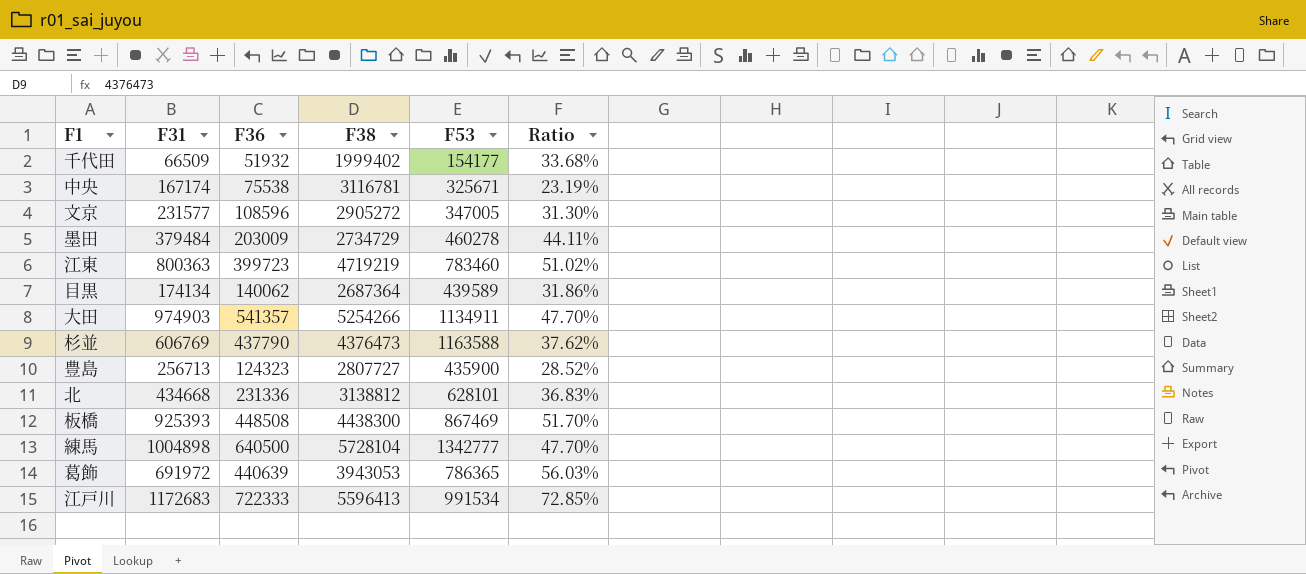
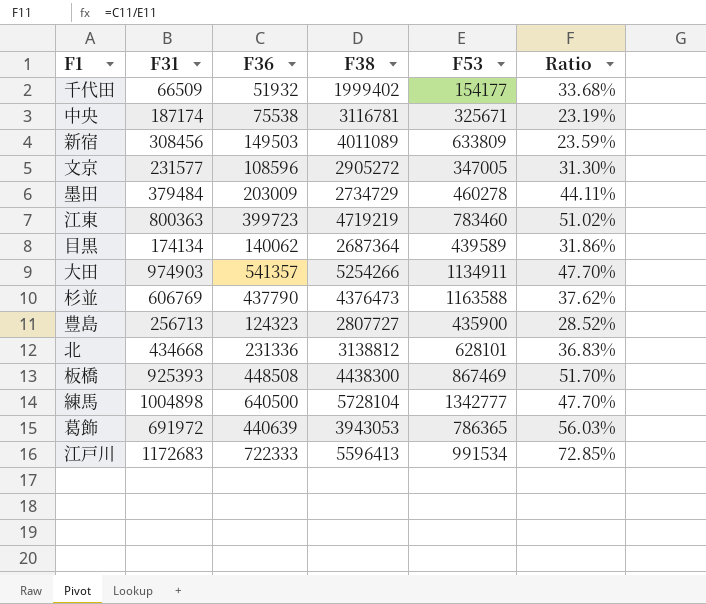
中央 | F31: 167174 -> 187174
row 新宿: none -> 308456 | 149503 | 4011089 | 633809 | 23.59%

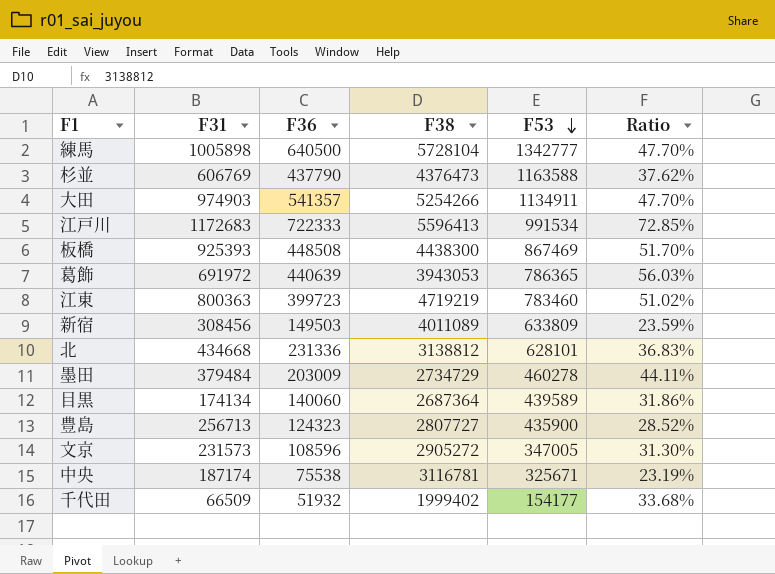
row order: none -> F53 descending
練馬 | F31: 1004898 -> 1005898
目黒 | F36: 140062 -> 140060
文京 | F31: 231577 -> 231573

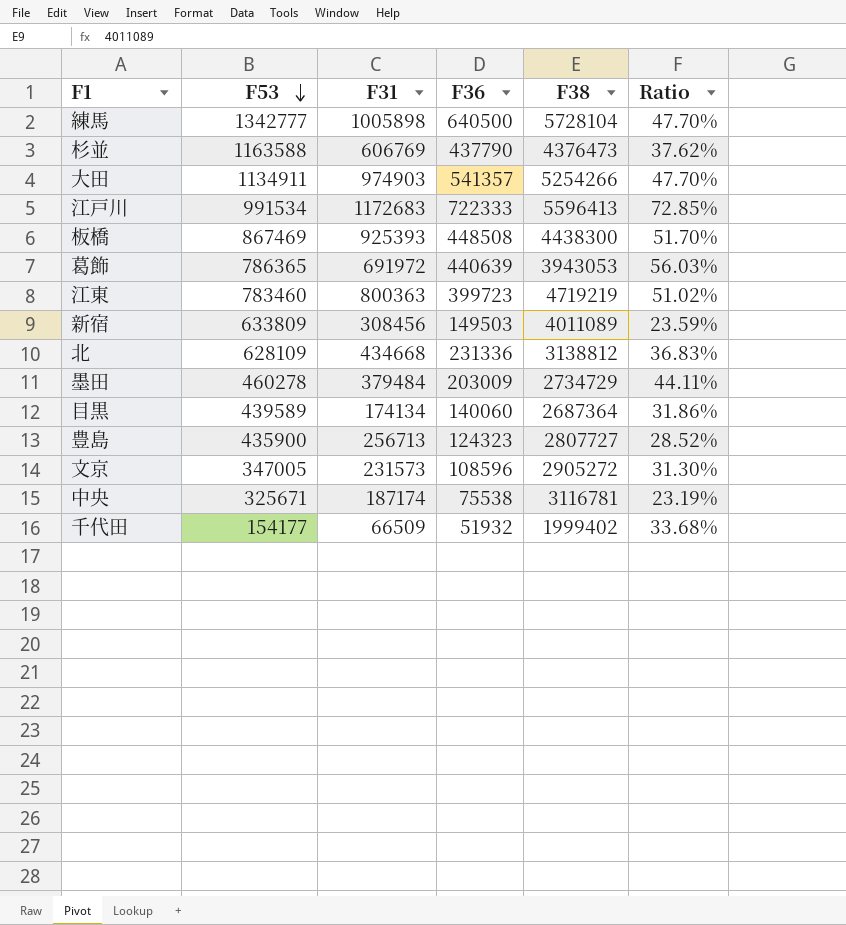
column F53 | position: 5 -> 2
北 | F53: 628101 -> 628109

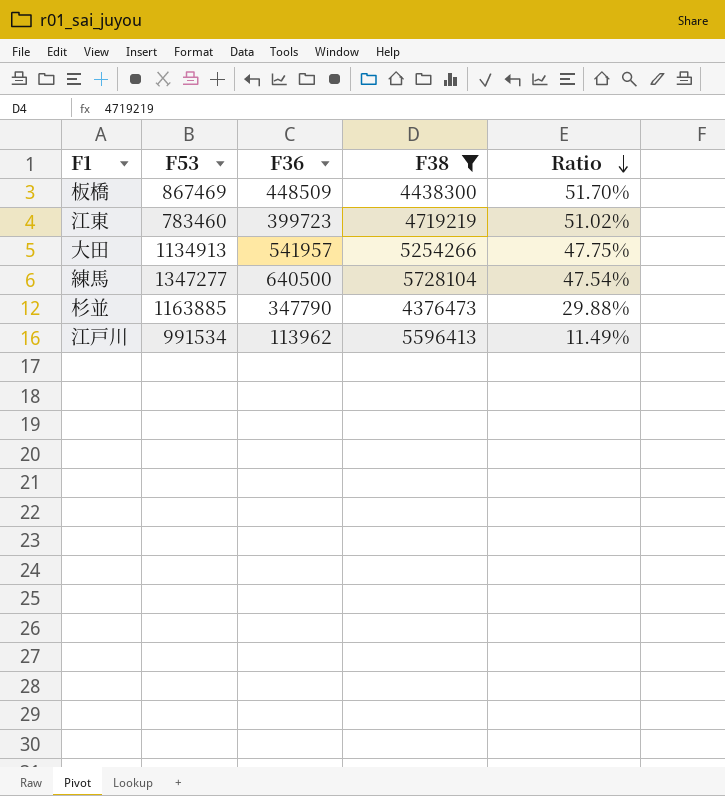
filter: none -> F38 >= 4376473
row order: F53 descending -> Ratio descending
column F31 | position: 3 -> none
板橋 | F36: 448508 -> 448509
大田 | F53: 1134911 -> 1134913
大田 | F36: 541357 -> 541957
大田 | Ratio: 47.70% -> 47.75%
練馬 | F53: 1342777 -> 1347277
練馬 | Ratio: 47.70% -> 47.54%
杉並 | F53: 1163588 -> 1163885
杉並 | F36: 437790 -> 347790
杉並 | Ratio: 37.62% -> 29.88%
江戸川 | F36: 722333 -> 113962
江戸川 | Ratio: 72.85% -> 11.49%

